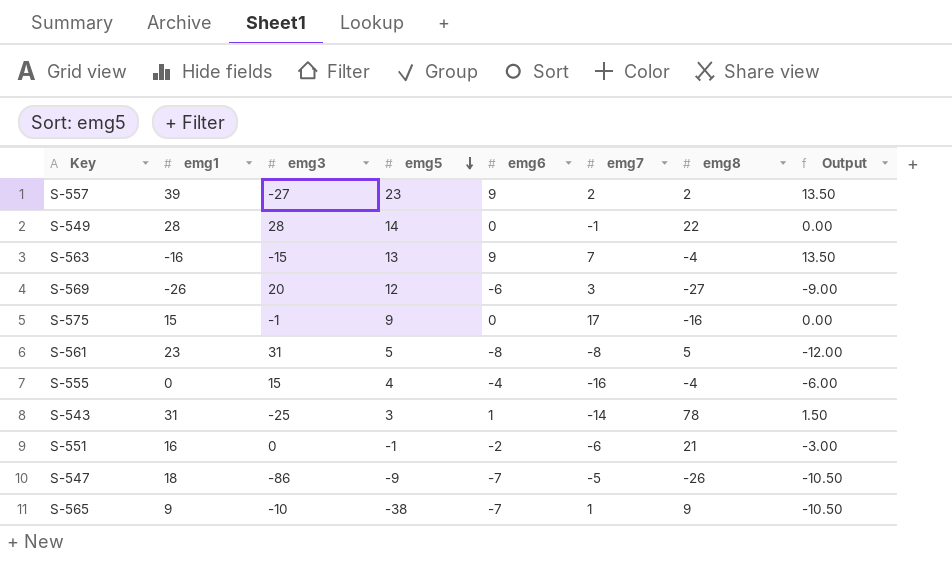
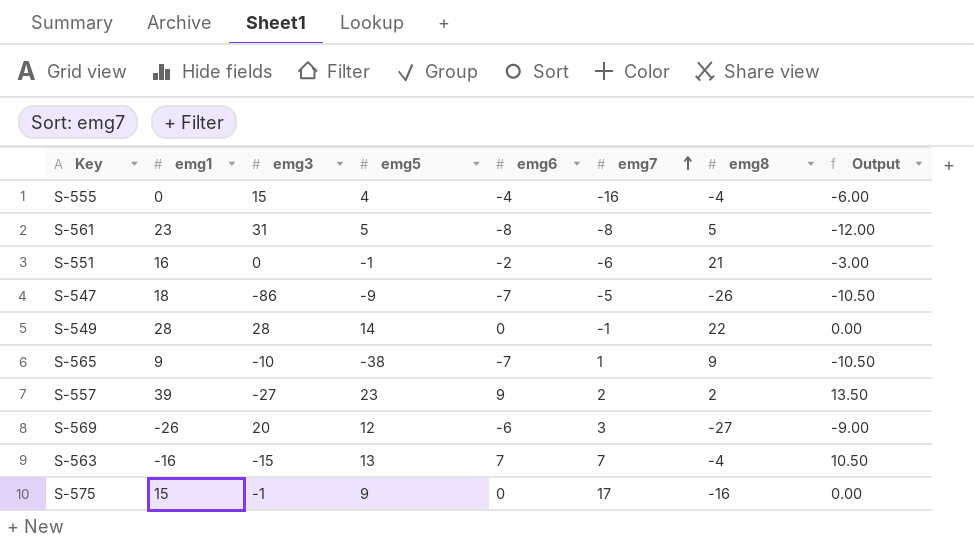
row order: emg5 descending -> emg7 ascending
row S-543: 31 | -25 | 3 | 1 | -14 | 78 | 1.50 -> none
S-563 | emg6: 9 -> 7
S-563 | Output: 13.50 -> 10.50

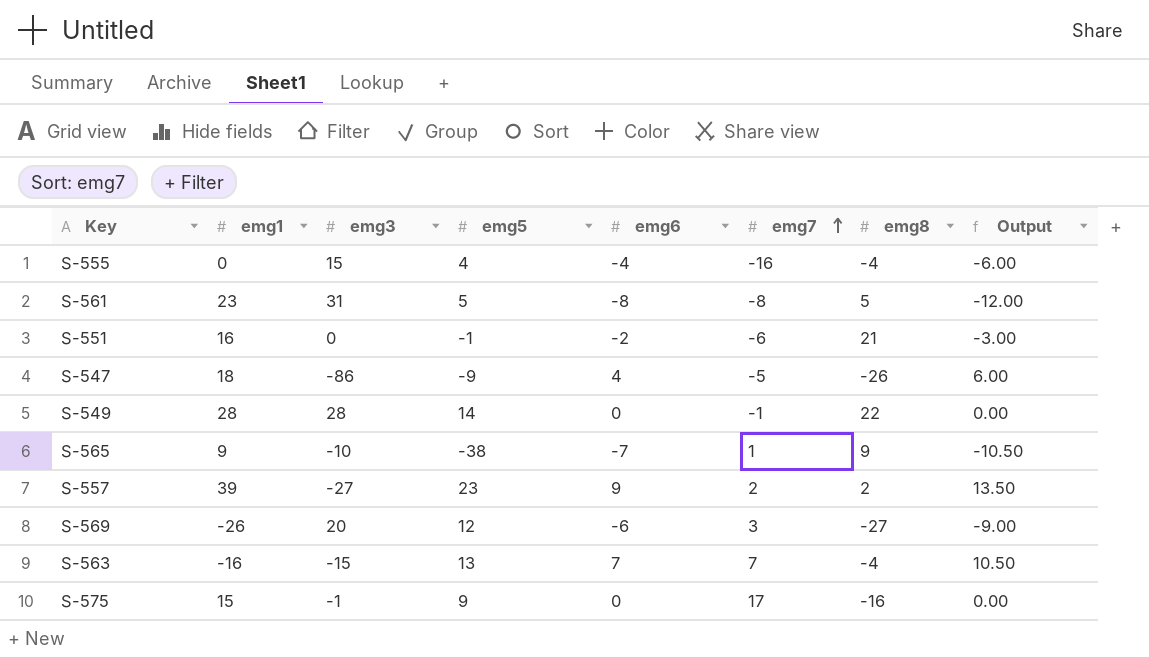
S-547 | emg6: -7 -> 4
S-547 | Output: -10.50 -> 6.00

